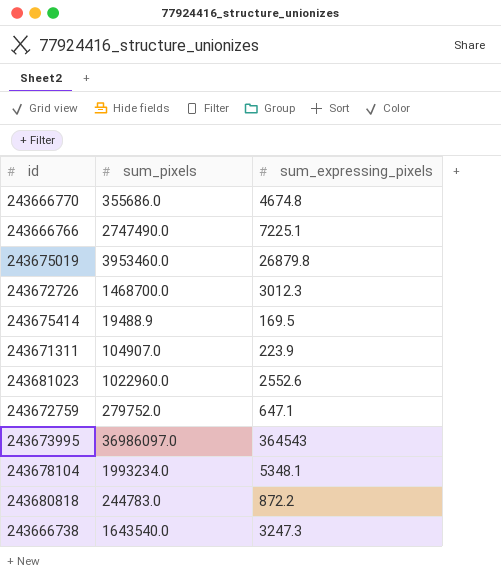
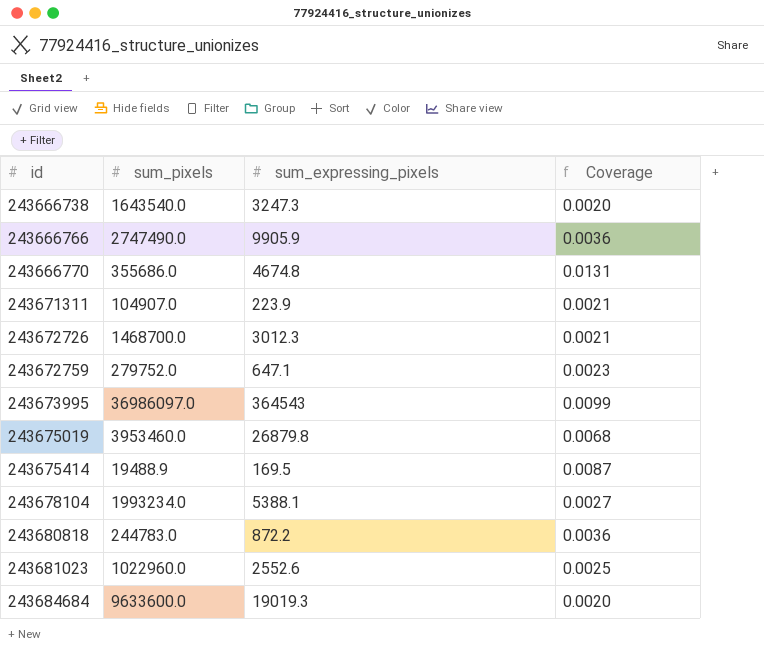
row order: none -> id ascending
column Coverage | formula: none -> [sum_expressing_pixels] / [sum_pixels]
243666766 | sum_expressing_pixels: 7225.1 -> 9905.9
243678104 | sum_expressing_pixels: 5348.1 -> 5388.1
row 243684684: none -> 9633600.0 | 19019.3 | 0.0020

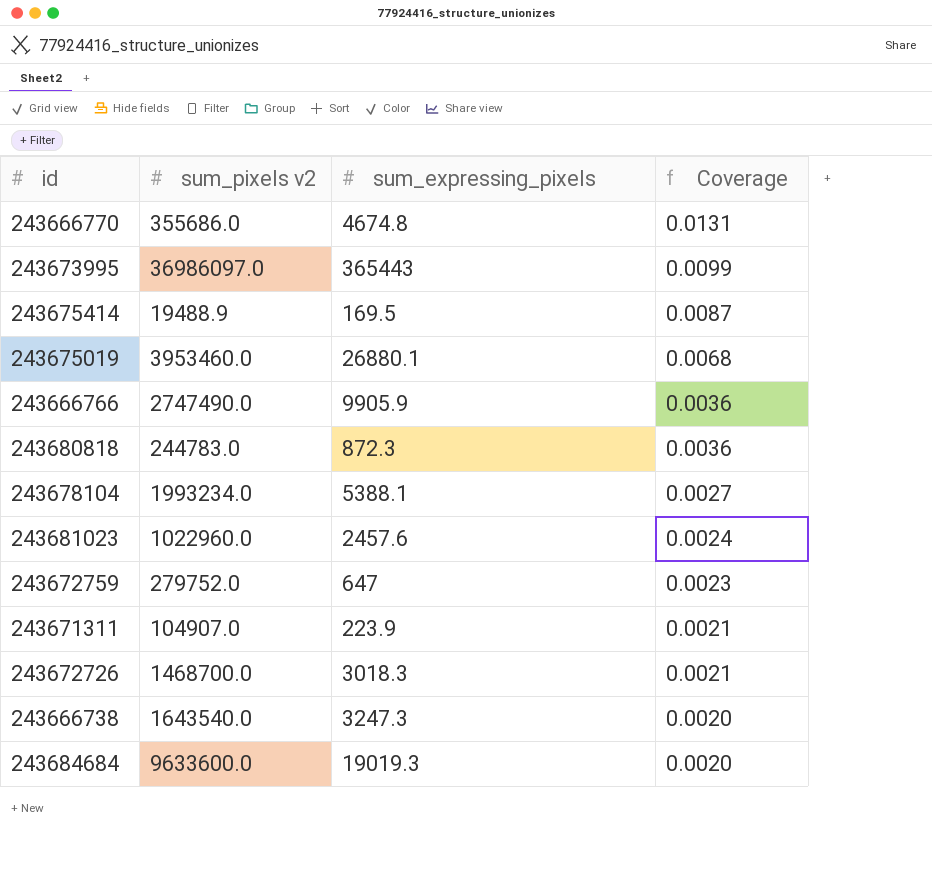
row order: id ascending -> Coverage descending
column name: sum_pixels -> sum_pixels v2
243673995 | sum_expressing_pixels: 364543 -> 365443
243675019 | sum_expressing_pixels: 26879.8 -> 26880.1
243680818 | sum_expressing_pixels: 872.2 -> 872.3
243681023 | sum_expressing_pixels: 2552.6 -> 2457.6
243681023 | Coverage: 0.0025 -> 0.0024
243672759 | sum_expressing_pixels: 647.1 -> 647
243672726 | sum_expressing_pixels: 3012.3 -> 3018.3

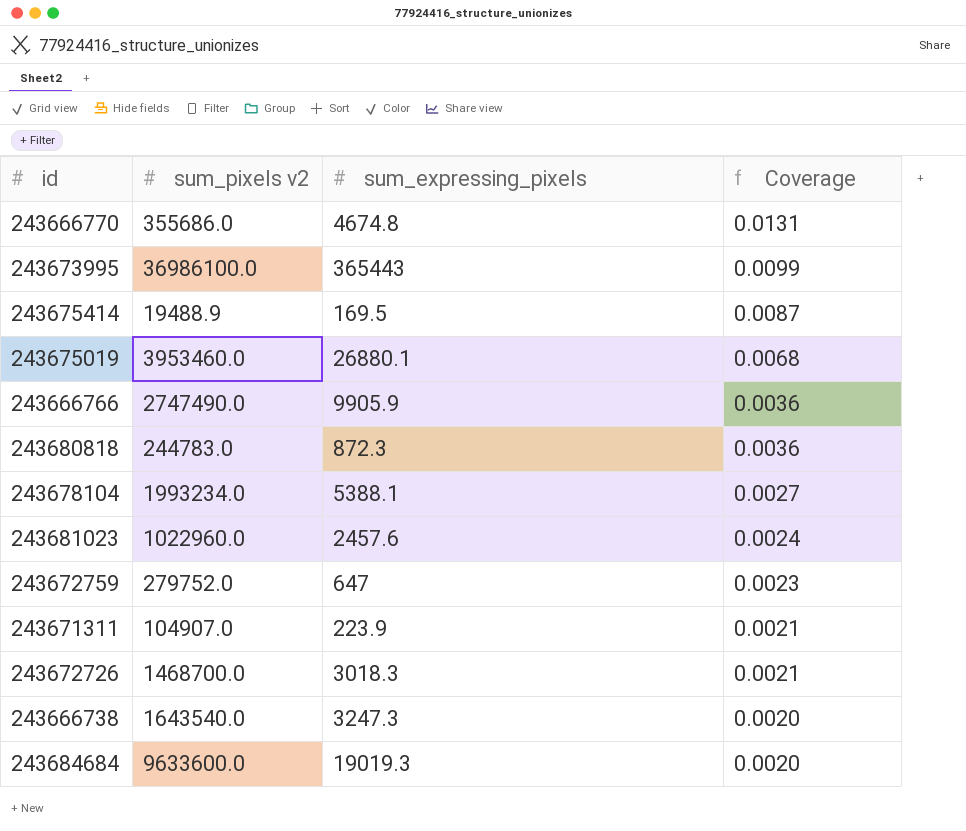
243673995 | sum_pixels v2: 36986097.0 -> 36986100.0

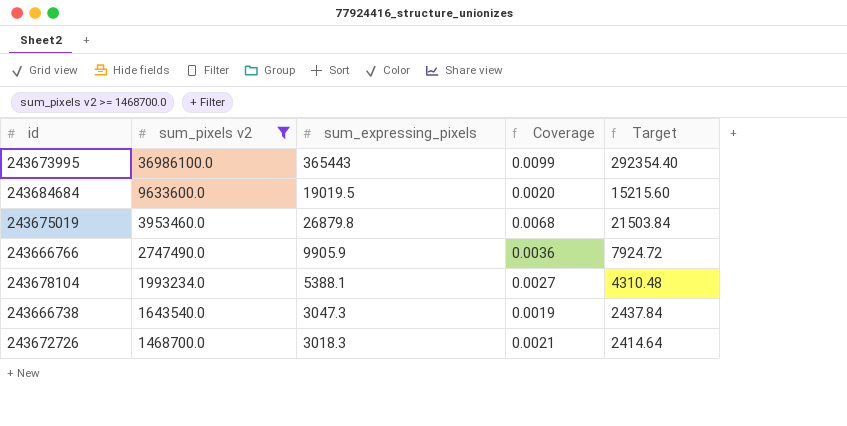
filter: none -> sum_pixels v2 >= 1468700.0
row order: Coverage descending -> sum_pixels v2 descending
column Target | formula: none -> [sum_expressing_pixels] * 0.8
243684684 | sum_expressing_pixels: 19019.3 -> 19019.5
243675019 | sum_expressing_pixels: 26880.1 -> 26879.8
243666738 | sum_expressing_pixels: 3247.3 -> 3047.3
243666738 | Coverage: 0.0020 -> 0.0019

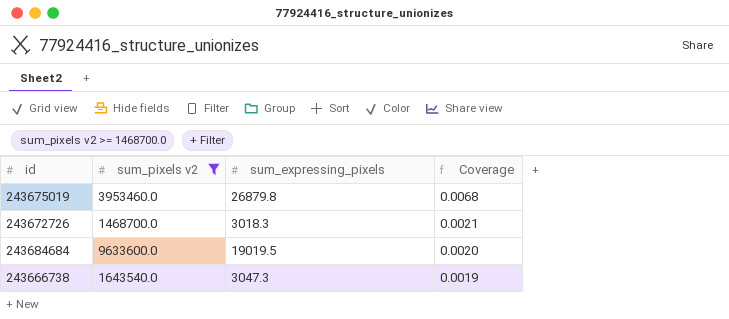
row order: sum_pixels v2 descending -> Coverage descending
column Target | formula: [sum_expressing_pixels] * 0.8 -> none
row 243673995: 36986100.0 | 365443 | 0.0099 | 292354.40 -> none
row 243666766: 2747490.0 | 9905.9 | 0.0036 | 7924.72 -> none
row 243678104: 1993234.0 | 5388.1 | 0.0027 | 4310.48 -> none

